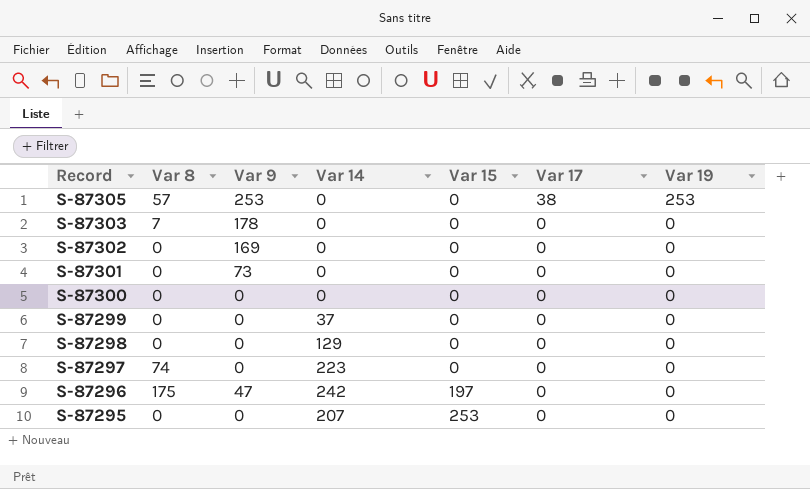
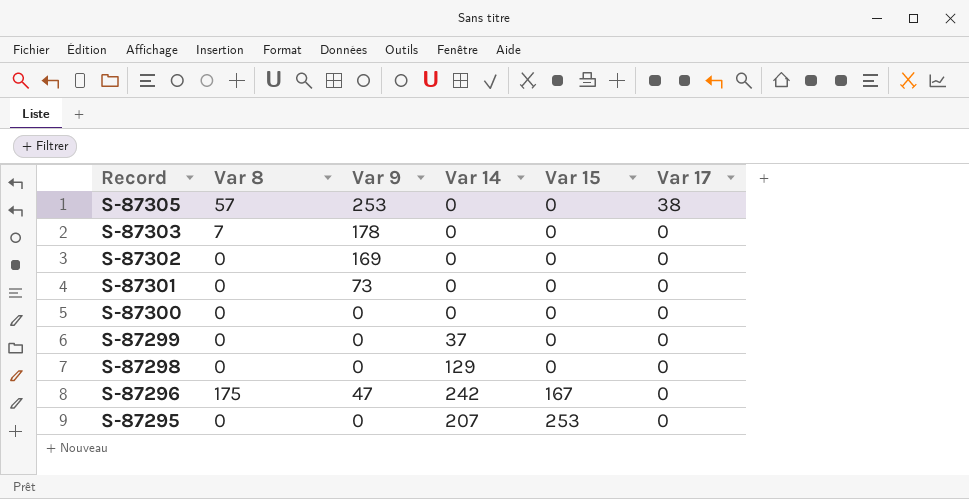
column Var 19 | position: 7 -> none
row S-87297: 74 | 0 | 223 | 0 | 0 | 0 -> none
S-87296 | Var 15: 197 -> 167

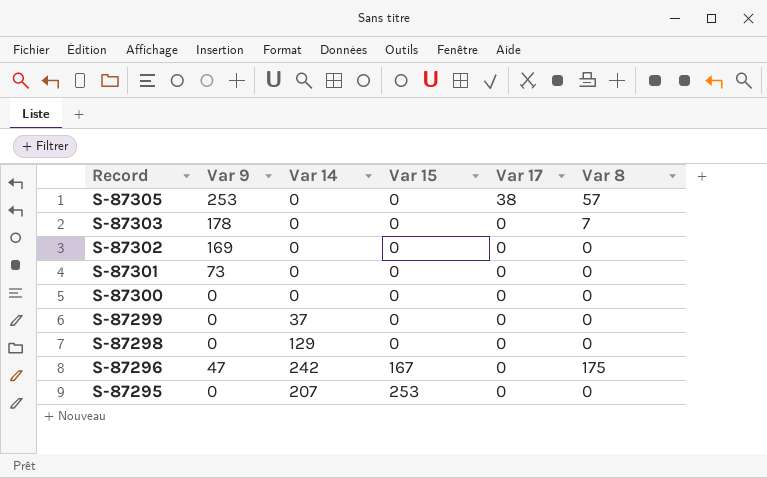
column Var 8 | position: 2 -> 6

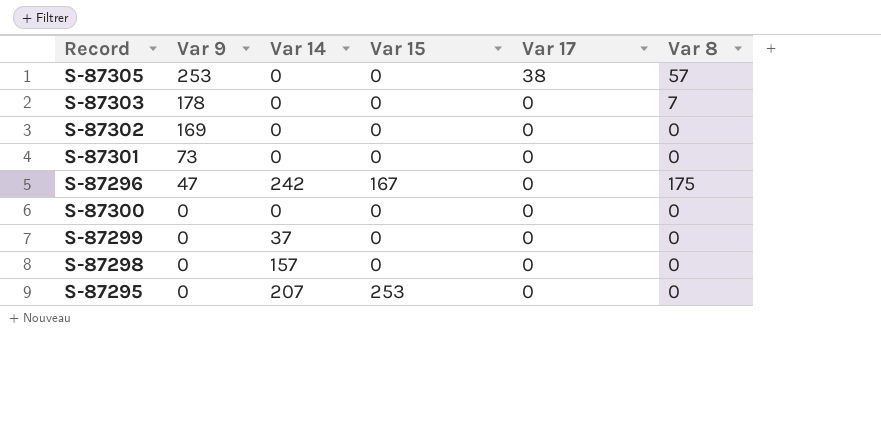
row order: Record descending -> Var 9 descending
S-87298 | Var 14: 129 -> 157

